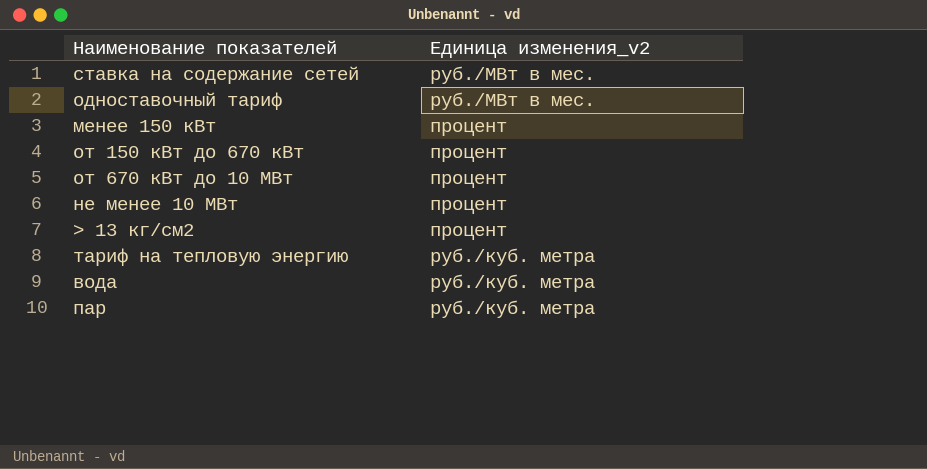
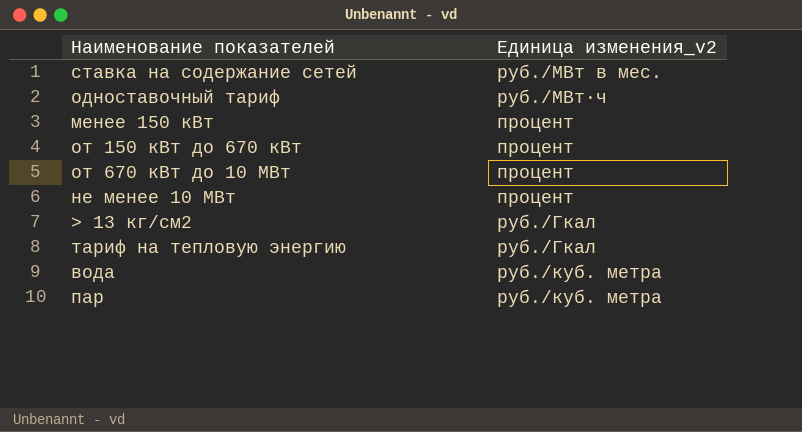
одноставочный тариф | Единица изменения_v2: руб./МВт в мес. -> руб./МВт·ч
> 13 кг/см2 | Единица изменения_v2: процент -> руб./Гкал
тариф на тепловую энергию | Единица изменения_v2: руб./куб. метра -> руб./Гкал

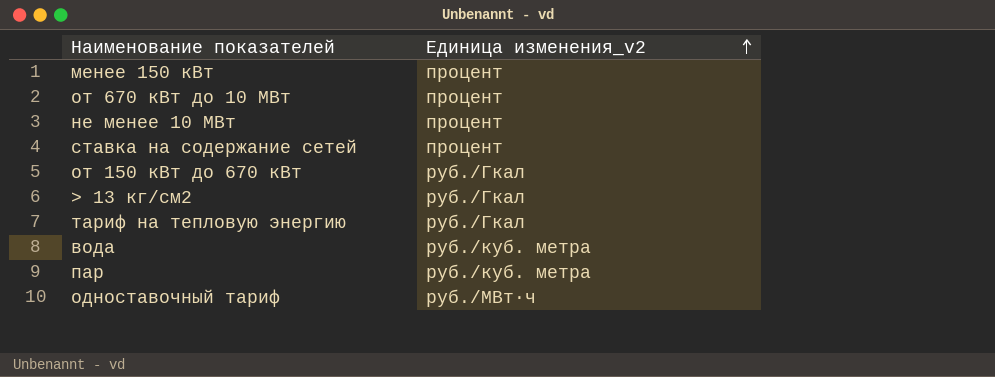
row order: none -> Единица изменения_v2 ascending
ставка на содержание сетей | Единица изменения_v2: руб./МВт в мес. -> процент
от 150 кВт до 670 кВт | Единица изменения_v2: процент -> руб./Гкал

